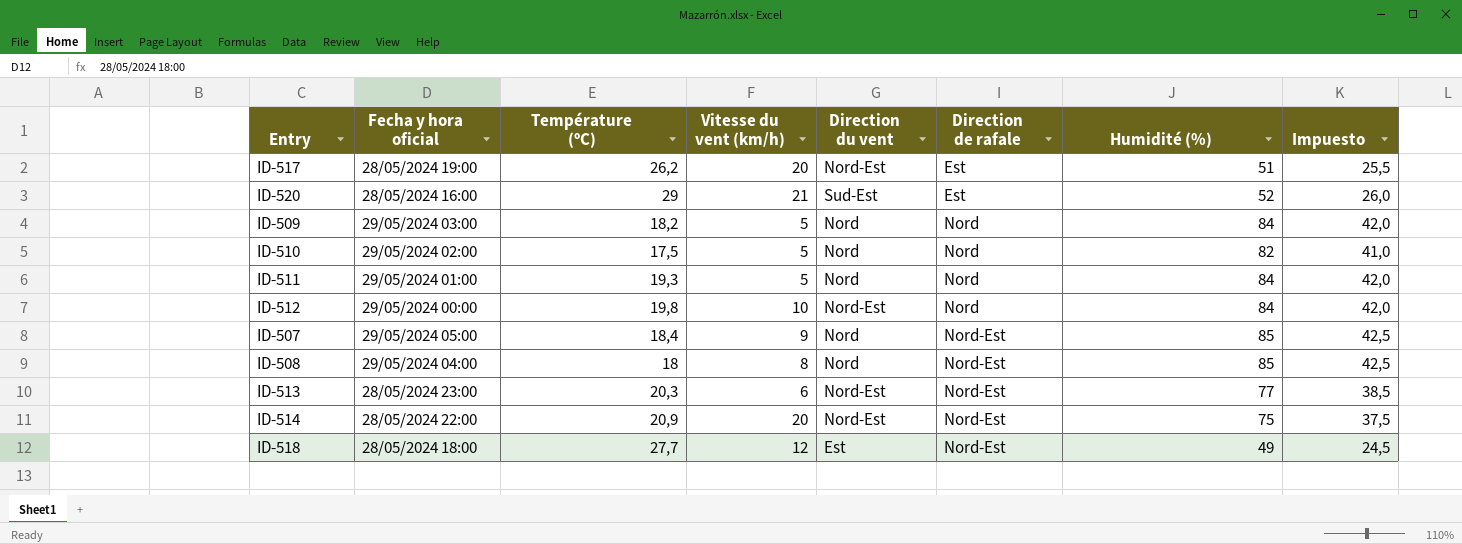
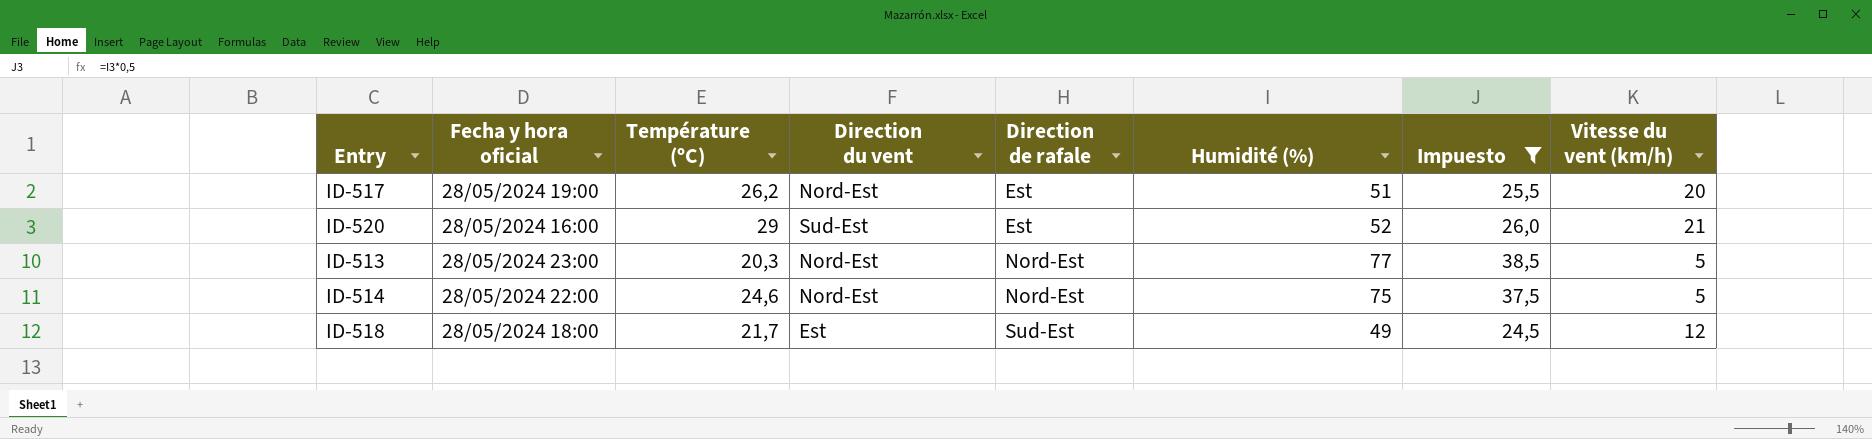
filter: none -> Impuesto <= 38,5
column Vitesse du vent (km/h) | position: 4 -> 8
ID-513 | Vitesse du vent (km/h): 6 -> 5
ID-514 | Température (ºC): 20,9 -> 24,6
ID-514 | Vitesse du vent (km/h): 20 -> 5
ID-518 | Température (ºC): 27,7 -> 21,7
ID-518 | Direction de rafale: Nord-Est -> Sud-Est

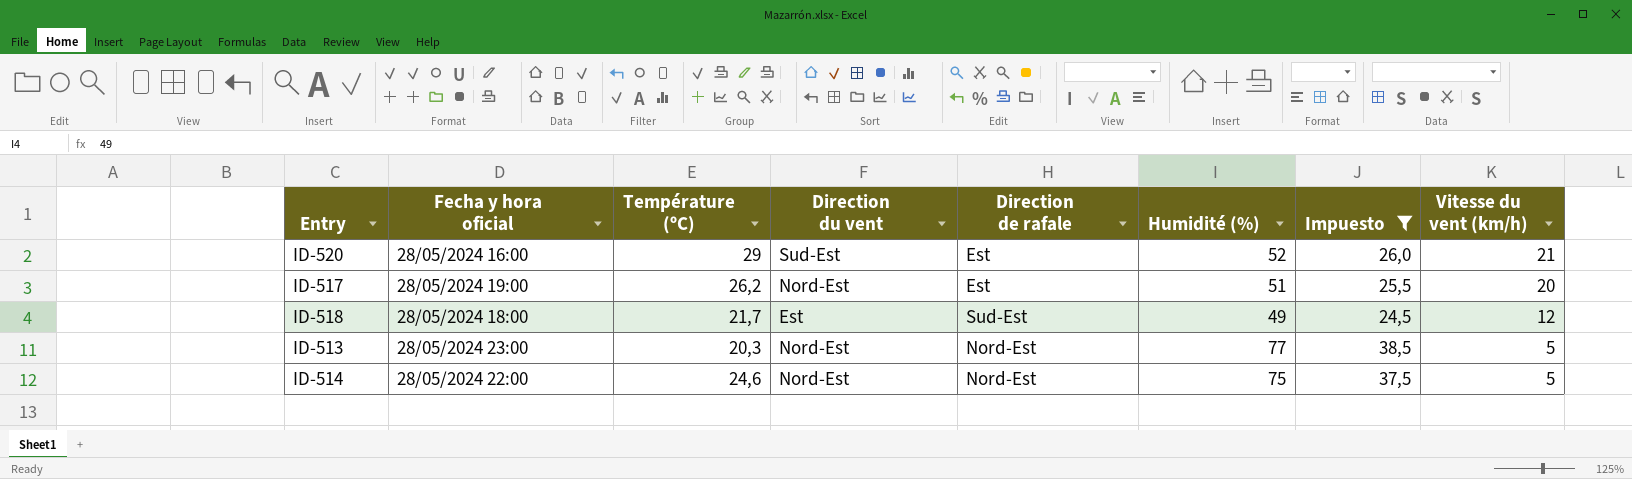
row order: Direction de rafale ascending -> Vitesse du vent (km/h) descending

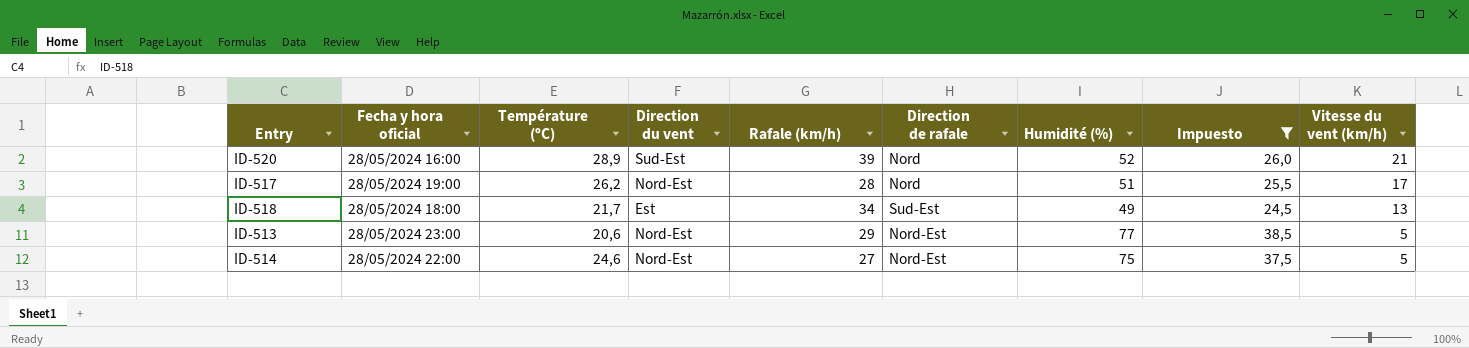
column Rafale (km/h) | position: none -> 5
ID-520 | Température (ºC): 29 -> 28,9
ID-520 | Direction de rafale: Est -> Nord
ID-517 | Direction de rafale: Est -> Nord
ID-517 | Vitesse du vent (km/h): 20 -> 17
ID-518 | Vitesse du vent (km/h): 12 -> 13
ID-513 | Température (ºC): 20,3 -> 20,6

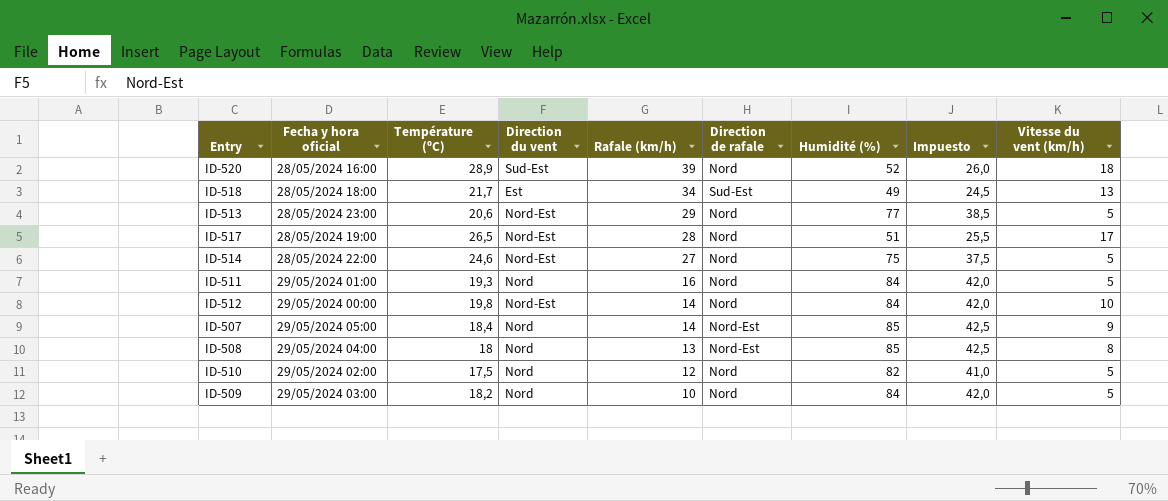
filter: Impuesto <= 38,5 -> none
row order: Vitesse du vent (km/h) descending -> Rafale (km/h) descending
ID-520 | Vitesse du vent (km/h): 21 -> 18
ID-513 | Direction de rafale: Nord-Est -> Nord
ID-517 | Température (ºC): 26,2 -> 26,5
ID-514 | Direction de rafale: Nord-Est -> Nord

